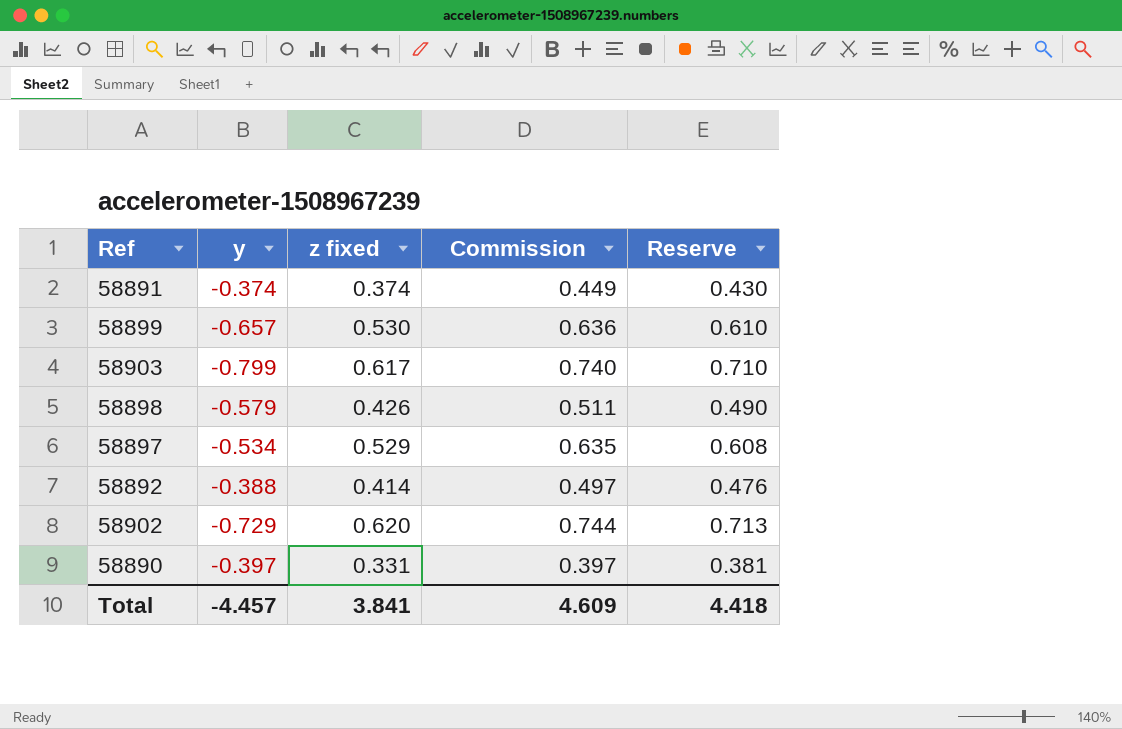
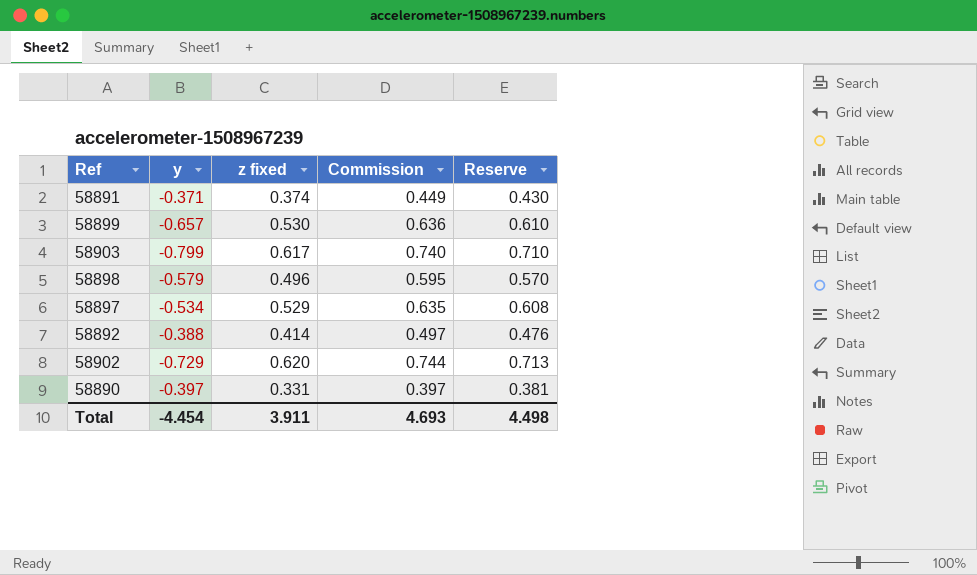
58891 | y: -0.374 -> -0.371
58898 | z fixed: 0.426 -> 0.496
58898 | Commission: 0.511 -> 0.595
58898 | Reserve: 0.490 -> 0.570
Total | y: -4.457 -> -4.454
Total | z fixed: 3.841 -> 3.911
Total | Commission: 4.609 -> 4.693
Total | Reserve: 4.418 -> 4.498

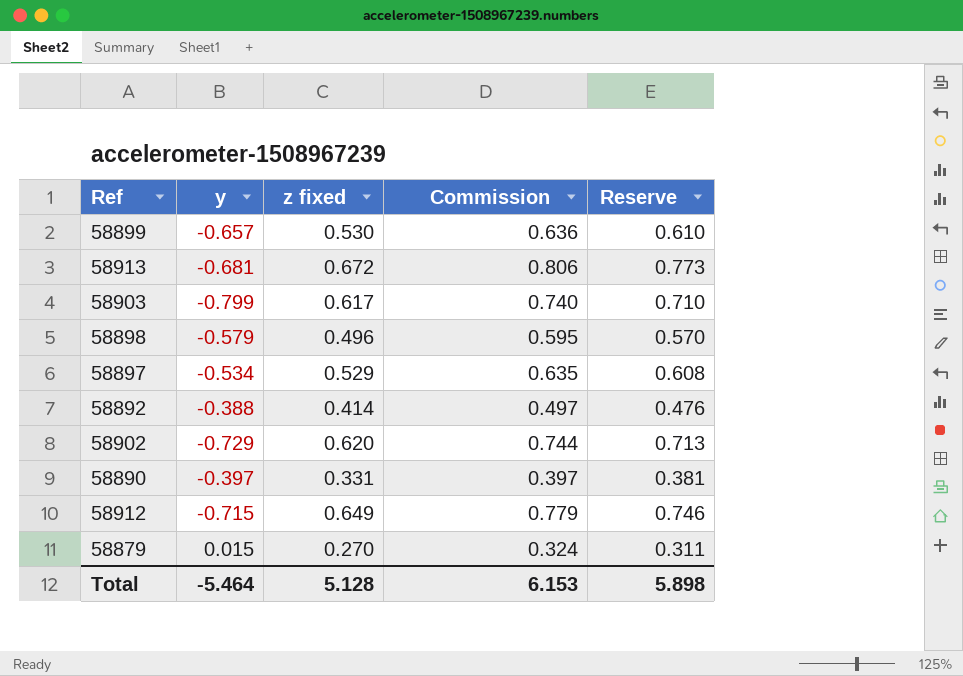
row 58891: -0.371 | 0.374 | 0.449 | 0.430 -> none
row 58913: none -> -0.681 | 0.672 | 0.806 | 0.773
row 58912: none -> -0.715 | 0.649 | 0.779 | 0.746
row 58879: none -> 0.015 | 0.270 | 0.324 | 0.311
Total | y: -4.454 -> -5.464
Total | z fixed: 3.911 -> 5.128
Total | Commission: 4.693 -> 6.153
Total | Reserve: 4.498 -> 5.898

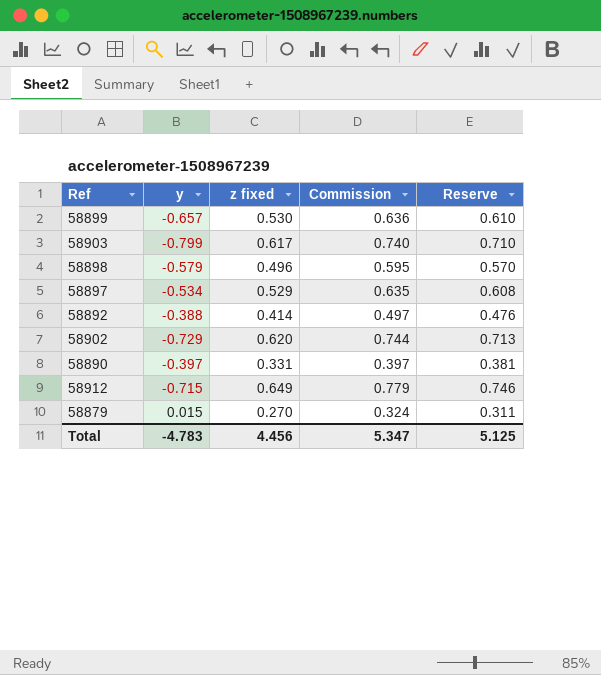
row 58913: -0.681 | 0.672 | 0.806 | 0.773 -> none
Total | y: -5.464 -> -4.783
Total | z fixed: 5.128 -> 4.456
Total | Commission: 6.153 -> 5.347
Total | Reserve: 5.898 -> 5.125

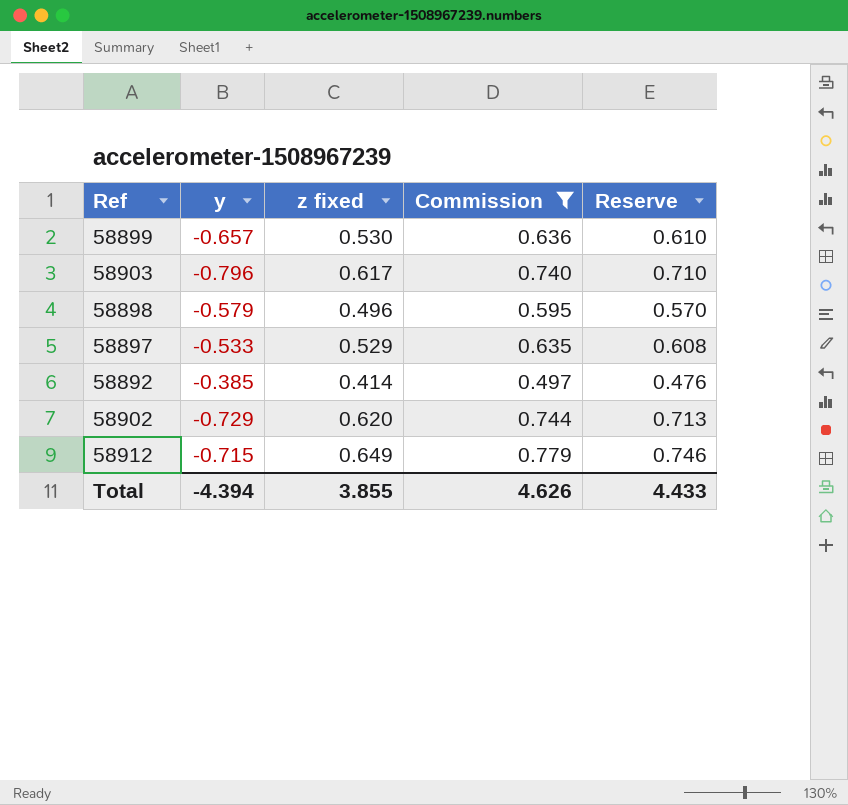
filter: none -> Commission >= 0.497
58903 | y: -0.799 -> -0.796
58897 | y: -0.534 -> -0.533
58892 | y: -0.388 -> -0.385
Total | y: -4.783 -> -4.394
Total | z fixed: 4.456 -> 3.855
Total | Commission: 5.347 -> 4.626
Total | Reserve: 5.125 -> 4.433

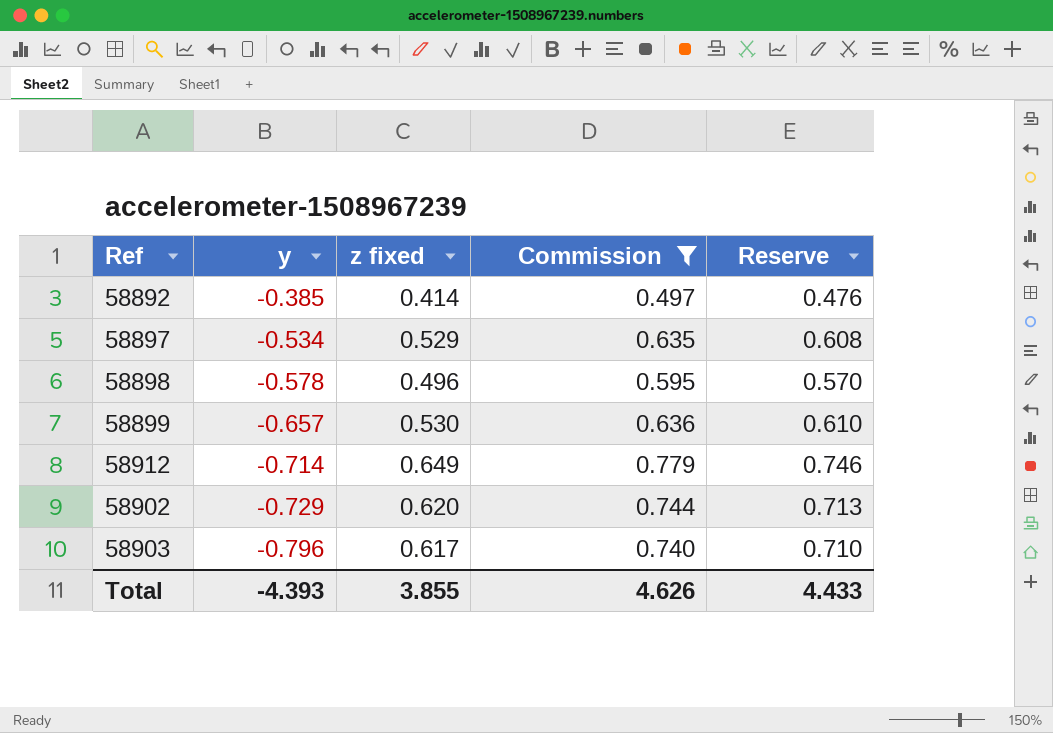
row order: none -> y descending
58897 | y: -0.533 -> -0.534
58898 | y: -0.579 -> -0.578
58912 | y: -0.715 -> -0.714
Total | y: -4.394 -> -4.393

